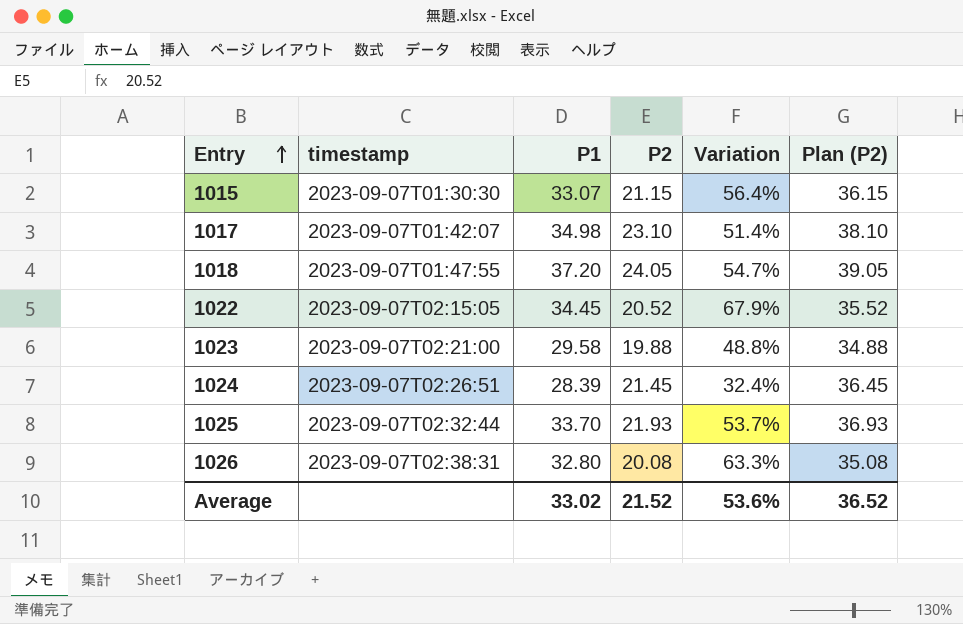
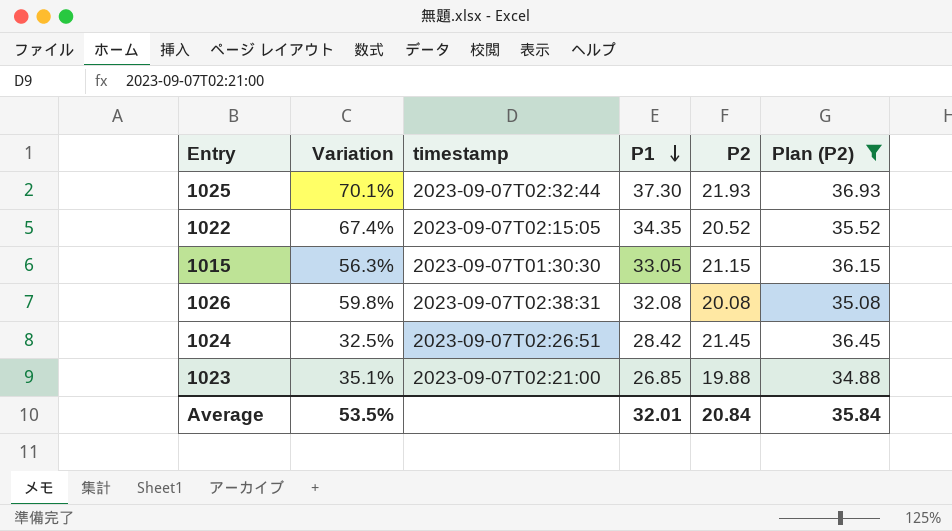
filter: none -> Plan (P2) <= 36.93
row order: Entry ascending -> P1 descending
column Variation | position: 5 -> 2
1025 | Variation: 53.7% -> 70.1%
1025 | P1: 33.70 -> 37.30
1022 | Variation: 67.9% -> 67.4%
1022 | P1: 34.45 -> 34.35
1015 | Variation: 56.4% -> 56.3%
1015 | P1: 33.07 -> 33.05
1026 | Variation: 63.3% -> 59.8%
1026 | P1: 32.80 -> 32.08
1024 | Variation: 32.4% -> 32.5%
1024 | P1: 28.39 -> 28.42
1023 | Variation: 48.8% -> 35.1%
1023 | P1: 29.58 -> 26.85
Average | Variation: 53.6% -> 53.5%
Average | P1: 33.02 -> 32.01
Average | P2: 21.52 -> 20.84
Average | Plan (P2): 36.52 -> 35.84

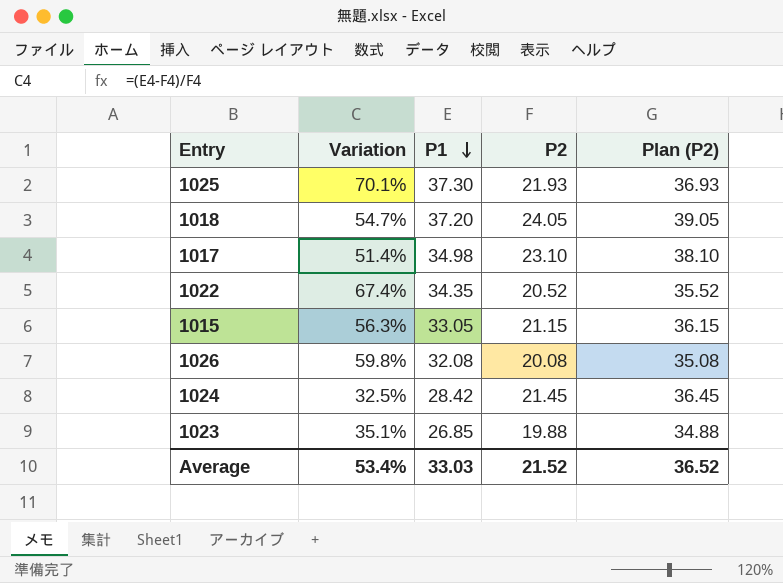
filter: Plan (P2) <= 36.93 -> none
column timestamp | position: 3 -> none
Average | Variation: 53.5% -> 53.4%
Average | P1: 32.01 -> 33.03
Average | P2: 20.84 -> 21.52
Average | Plan (P2): 35.84 -> 36.52

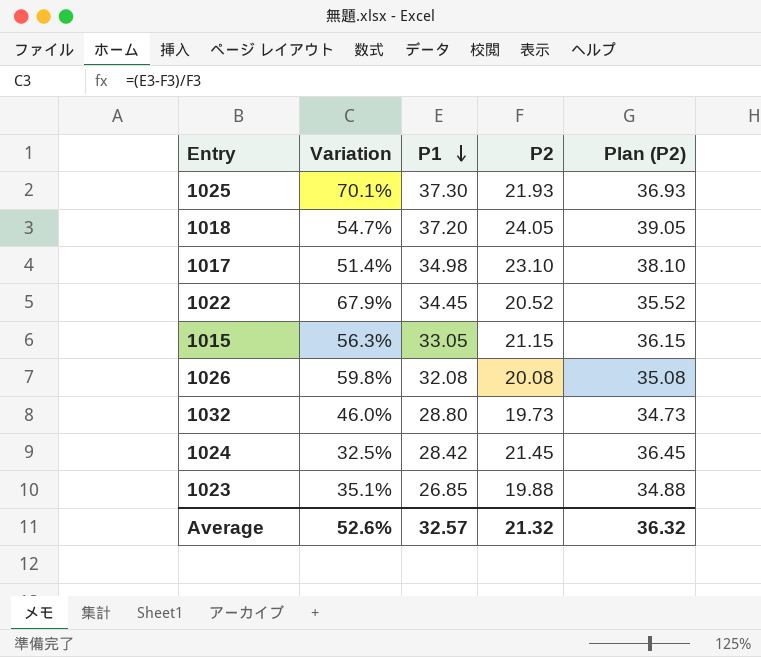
1022 | Variation: 67.4% -> 67.9%
1022 | P1: 34.35 -> 34.45
row 1032: none -> 46.0% | 28.80 | 19.73 | 34.73
Average | Variation: 53.4% -> 52.6%
Average | P1: 33.03 -> 32.57
Average | P2: 21.52 -> 21.32
Average | Plan (P2): 36.52 -> 36.32

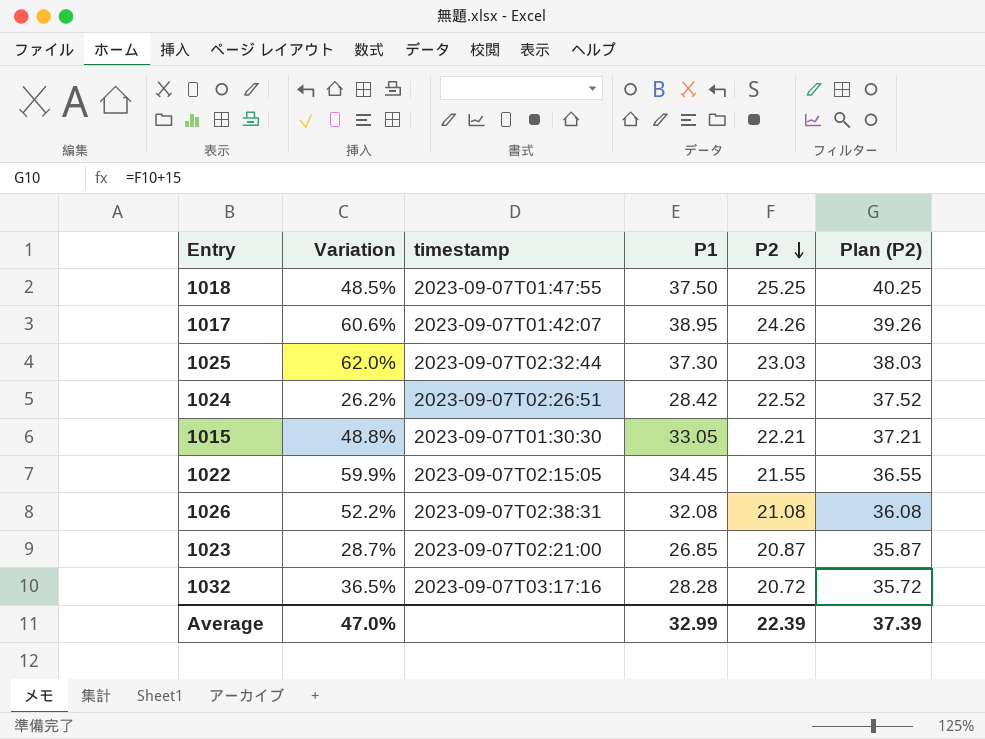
row order: P1 descending -> P2 descending
column timestamp | position: none -> 3
1018 | Variation: 54.7% -> 48.5%
1018 | P1: 37.20 -> 37.50
1018 | P2: 24.05 -> 25.25
1018 | Plan (P2): 39.05 -> 40.25
1017 | Variation: 51.4% -> 60.6%
1017 | P1: 34.98 -> 38.95
1017 | P2: 23.10 -> 24.26
1017 | Plan (P2): 38.10 -> 39.26
1025 | Variation: 70.1% -> 62.0%
1025 | P2: 21.93 -> 23.03
1025 | Plan (P2): 36.93 -> 38.03
1024 | Variation: 32.5% -> 26.2%
1024 | P2: 21.45 -> 22.52
1024 | Plan (P2): 36.45 -> 37.52
1015 | Variation: 56.3% -> 48.8%
1015 | P2: 21.15 -> 22.21
1015 | Plan (P2): 36.15 -> 37.21
1022 | Variation: 67.9% -> 59.9%
1022 | P2: 20.52 -> 21.55
1022 | Plan (P2): 35.52 -> 36.55
1026 | Variation: 59.8% -> 52.2%
1026 | P2: 20.08 -> 21.08
1026 | Plan (P2): 35.08 -> 36.08
1023 | Variation: 35.1% -> 28.7%
1023 | P2: 19.88 -> 20.87
1023 | Plan (P2): 34.88 -> 35.87
1032 | Variation: 46.0% -> 36.5%
1032 | P1: 28.80 -> 28.28
1032 | P2: 19.73 -> 20.72
1032 | Plan (P2): 34.73 -> 35.72
Average | Variation: 52.6% -> 47.0%
Average | P1: 32.57 -> 32.99
Average | P2: 21.32 -> 22.39
Average | Plan (P2): 36.32 -> 37.39

